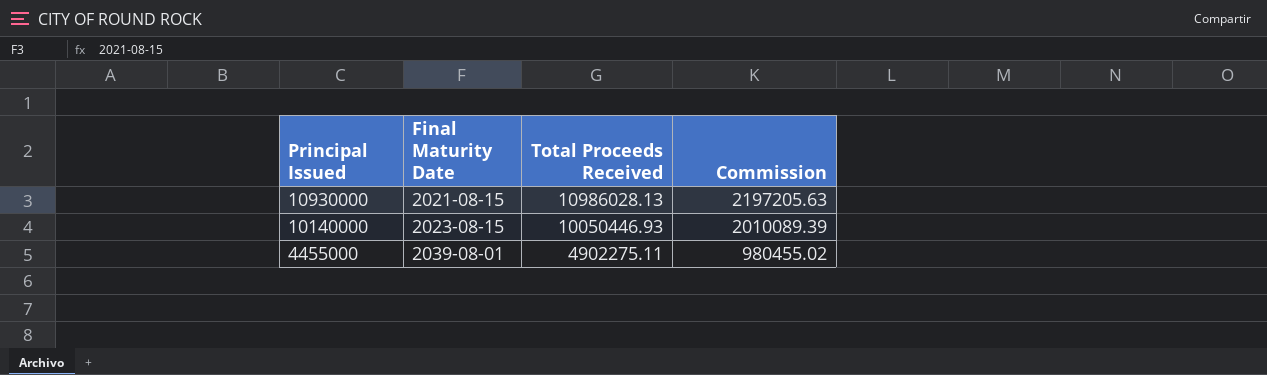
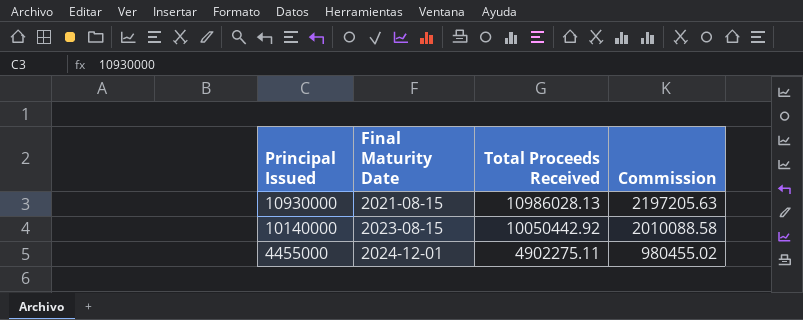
10140000 | Total Proceeds Received: 10050446.93 -> 10050442.92
10140000 | Commission: 2010089.39 -> 2010088.58
4455000 | Final Maturity Date: 2039-08-01 -> 2024-12-01

